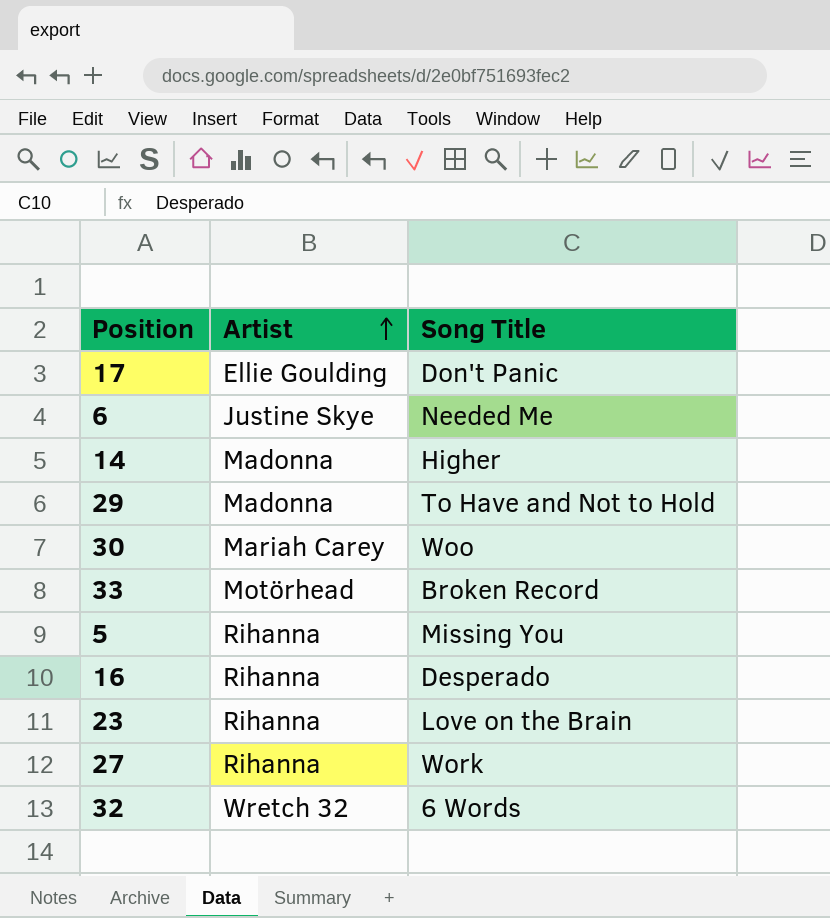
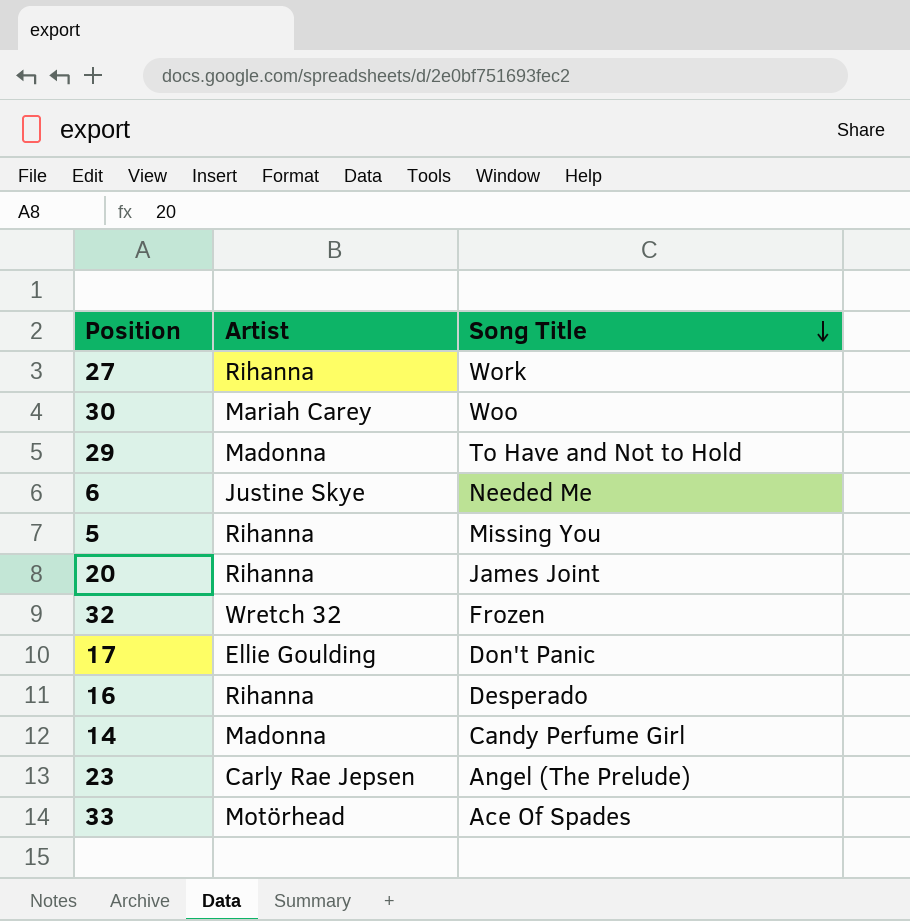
row order: Artist ascending -> Song Title descending
row 20: none -> Rihanna | James Joint
32 | Song Title: 6 Words -> Frozen
14 | Song Title: Higher -> Candy Perfume Girl
23 | Artist: Rihanna -> Carly Rae Jepsen
23 | Song Title: Love on the Brain -> Angel (The Prelude)
33 | Song Title: Broken Record -> Ace Of Spades

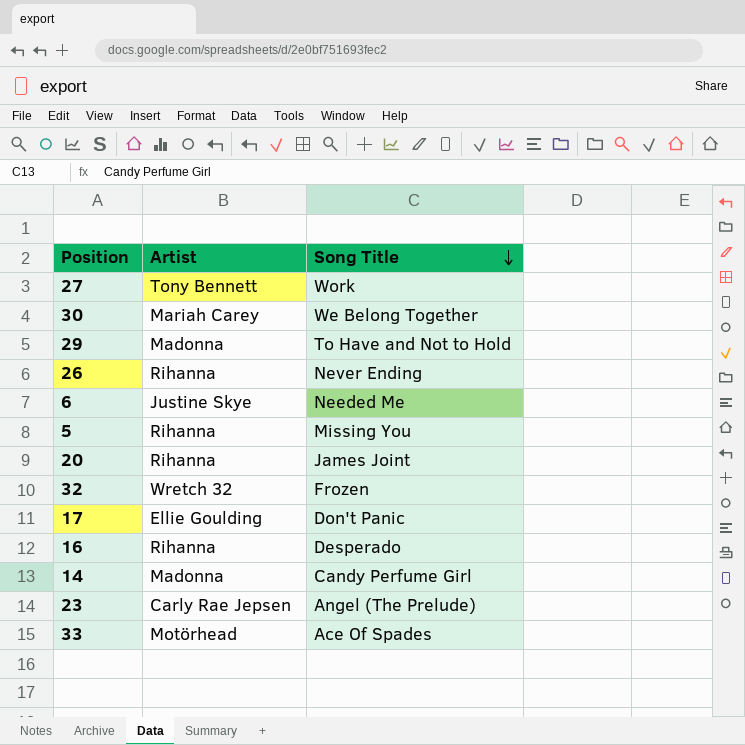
27 | Artist: Rihanna -> Tony Bennett
30 | Song Title: Woo -> We Belong Together
row 26: none -> Rihanna | Never Ending

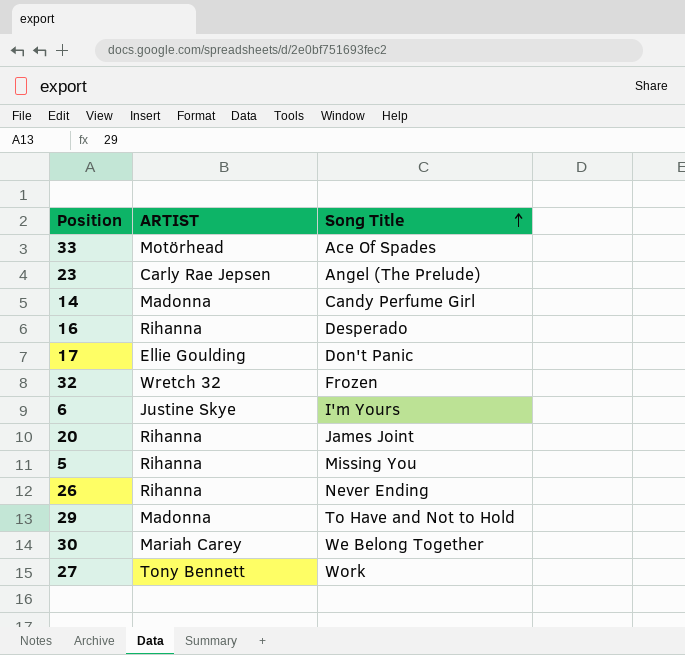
row order: Song Title descending -> Song Title ascending
column name: Artist -> ARTIST
6 | Song Title: Needed Me -> I'm Yours

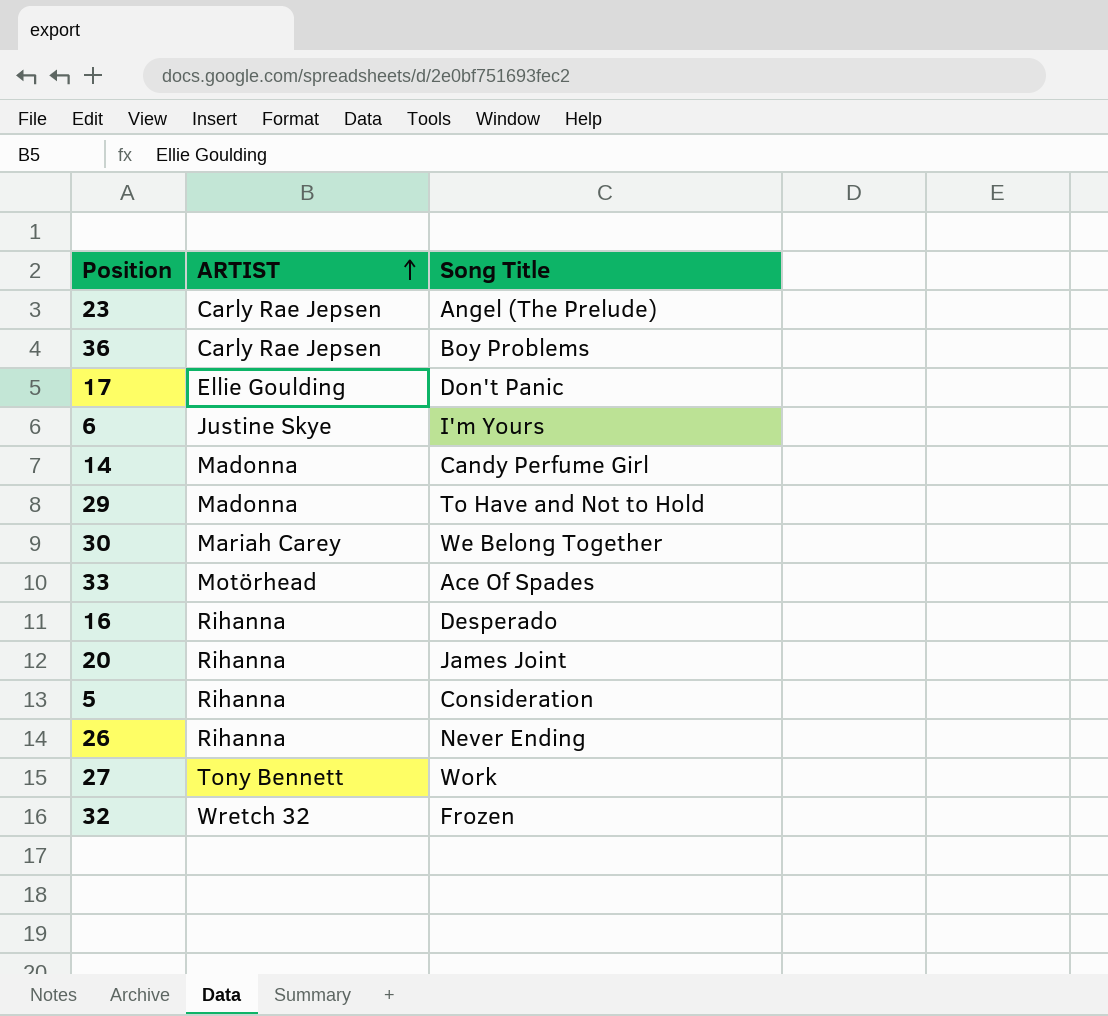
row order: Song Title ascending -> ARTIST ascending
row 36: none -> Carly Rae Jepsen | Boy Problems
5 | Song Title: Missing You -> Consideration

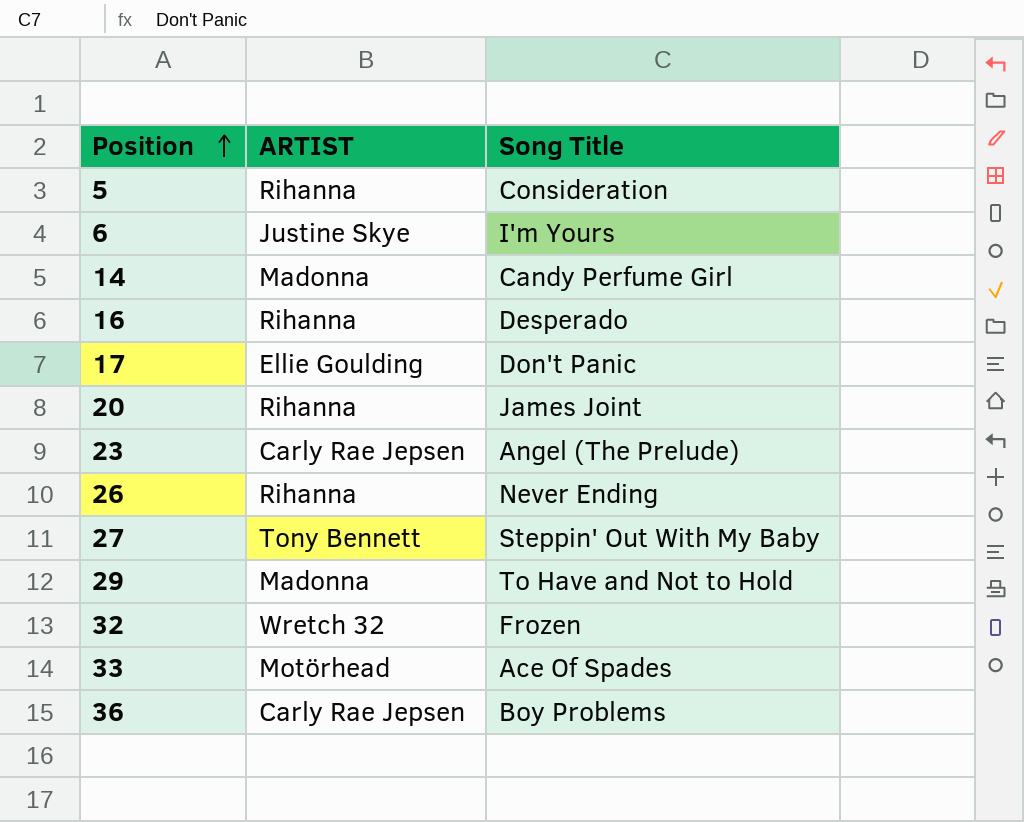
row order: ARTIST ascending -> Position ascending
row 30: Mariah Carey | We Belong Together -> none
27 | Song Title: Work -> Steppin' Out With My Baby

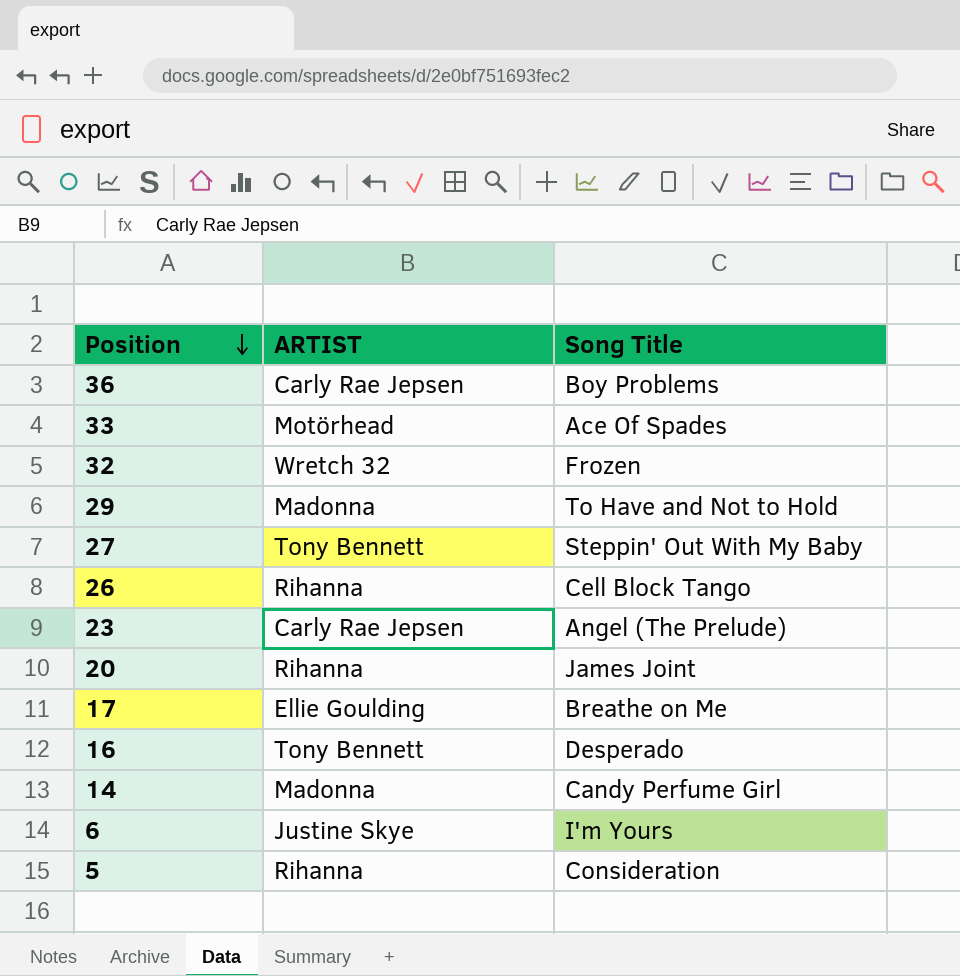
row order: Position ascending -> Position descending
26 | Song Title: Never Ending -> Cell Block Tango
17 | Song Title: Don't Panic -> Breathe on Me
16 | ARTIST: Rihanna -> Tony Bennett

